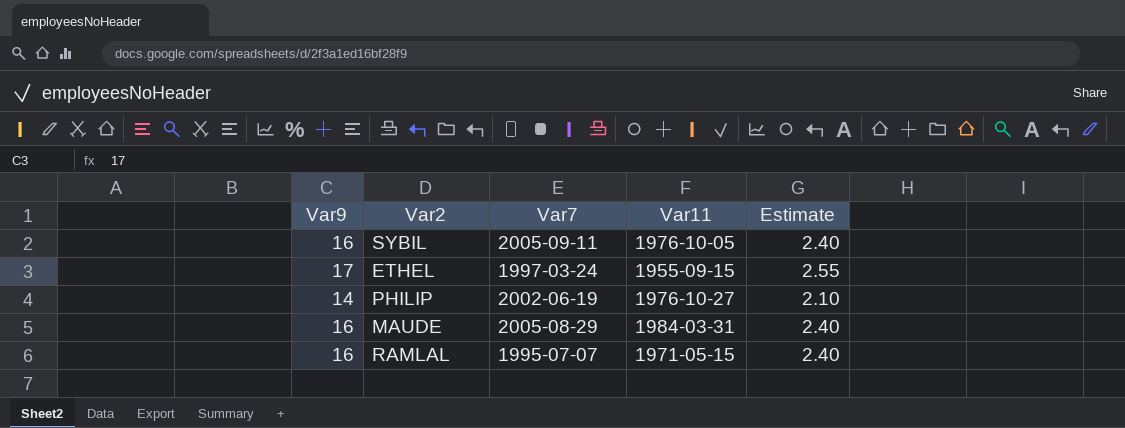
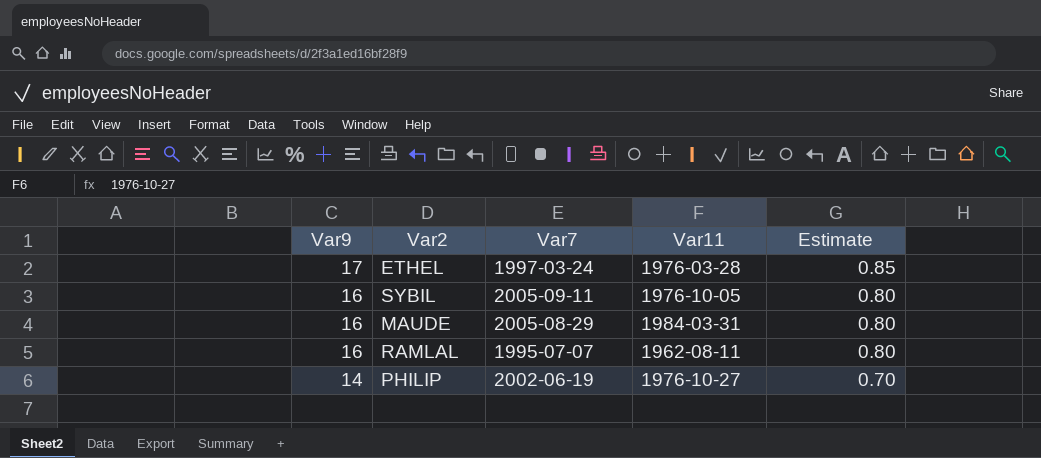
row order: none -> Var9 descending
column Estimate | formula: [Var9] * 0.15 -> [Var9] * 0.05
ETHEL | Var11: 1955-09-15 -> 1976-03-28
RAMLAL | Var11: 1971-05-15 -> 1962-08-11

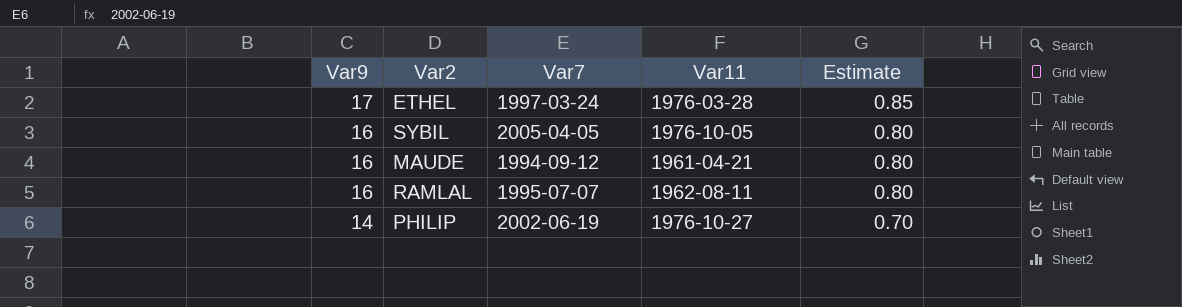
SYBIL | Var7: 2005-09-11 -> 2005-04-05
MAUDE | Var7: 2005-08-29 -> 1994-09-12
MAUDE | Var11: 1984-03-31 -> 1961-04-21

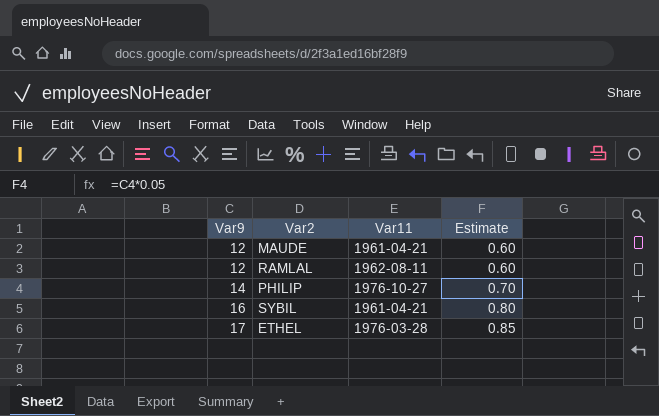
row order: Var9 descending -> Var9 ascending
column Var7 | position: 3 -> none
MAUDE | Var9: 16 -> 12
MAUDE | Estimate: 0.80 -> 0.60
RAMLAL | Var9: 16 -> 12
RAMLAL | Estimate: 0.80 -> 0.60
SYBIL | Var11: 1976-10-05 -> 1961-04-21

